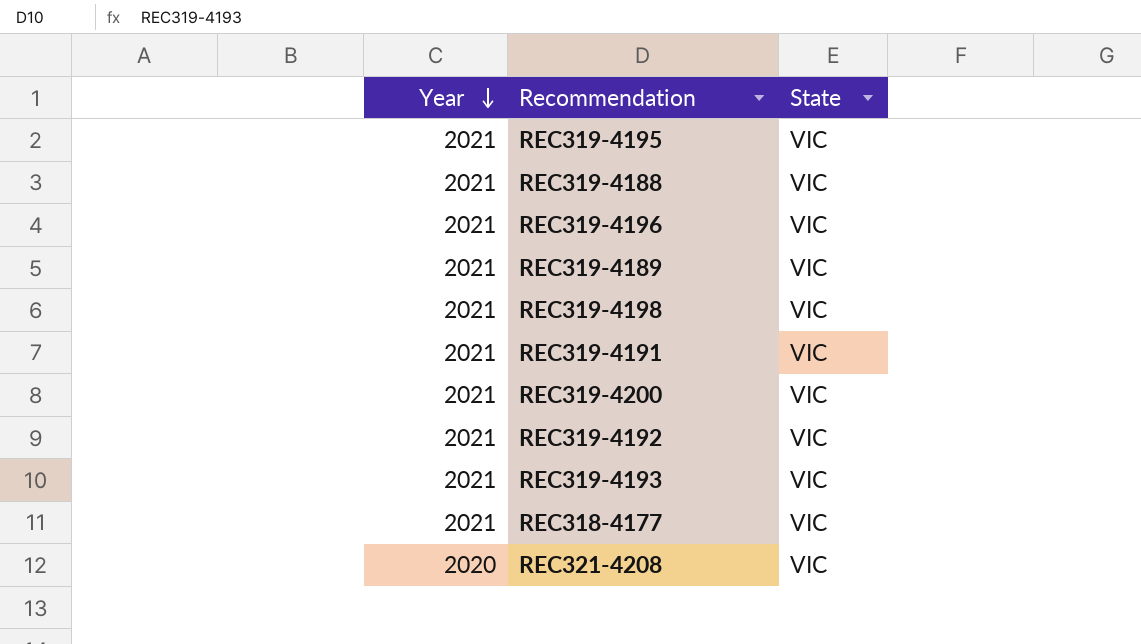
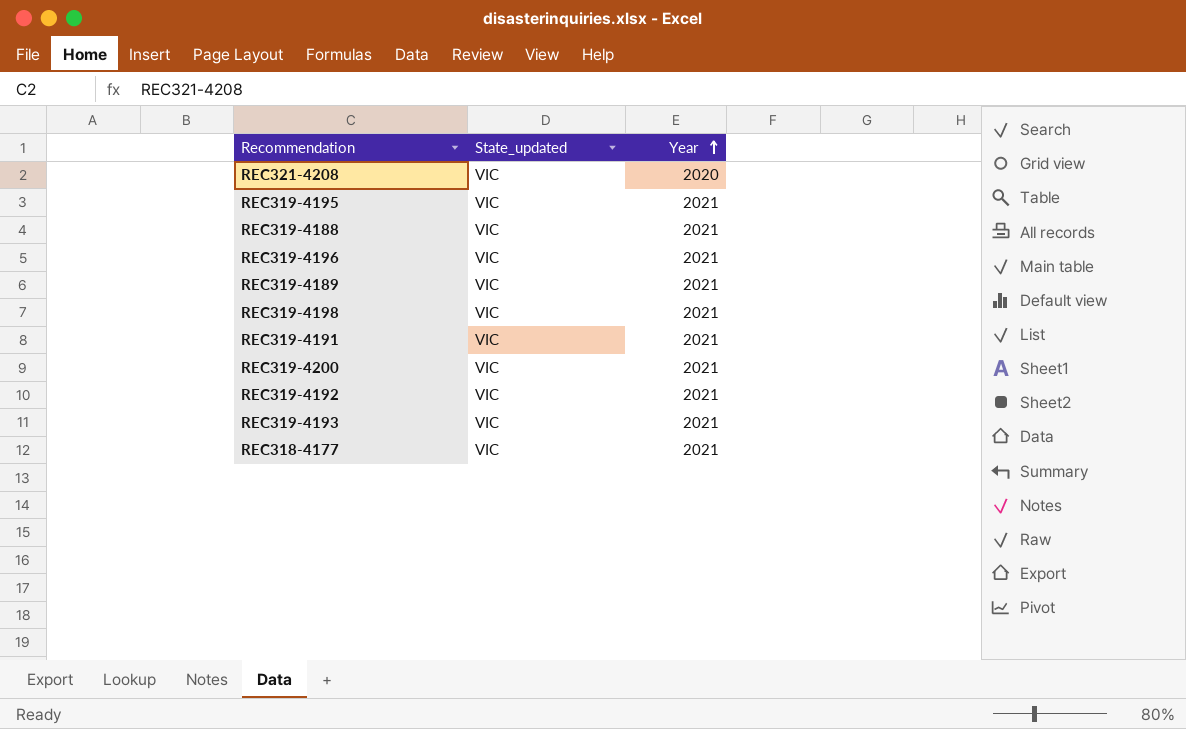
row order: Year descending -> Year ascending
column name: State -> State_updated
column Year | position: 1 -> 3

